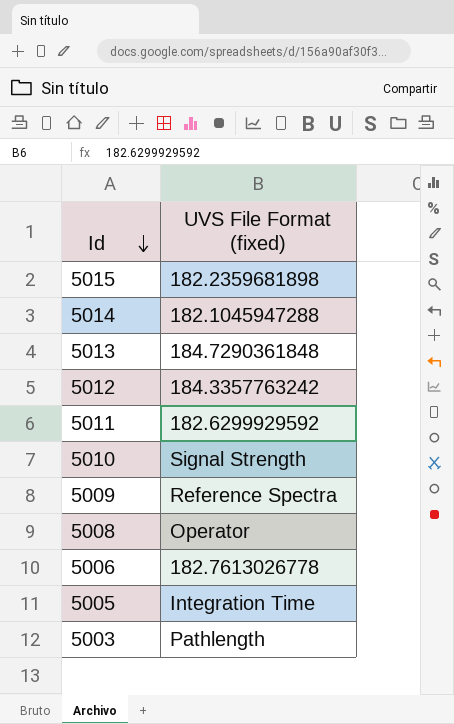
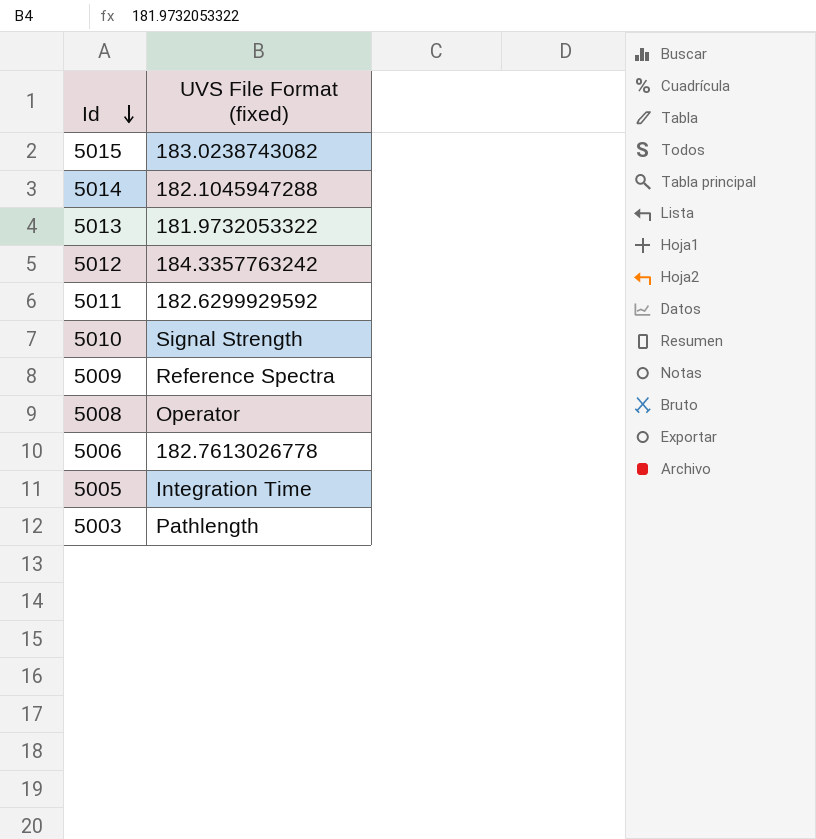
5015 | UVS File Format (fixed): 182.2359681898 -> 183.0238743082
5013 | UVS File Format (fixed): 184.7290361848 -> 181.9732053322

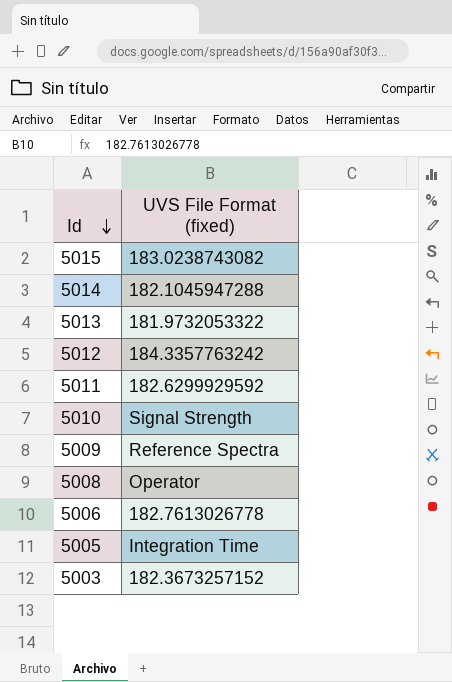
5003 | UVS File Format (fixed): Pathlength -> 182.3673257152

